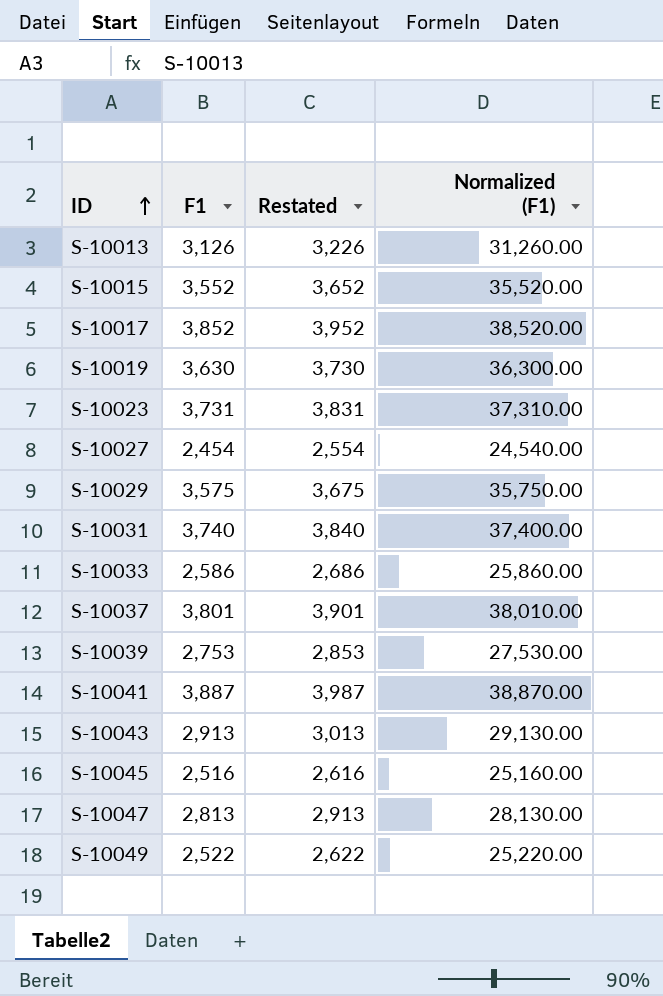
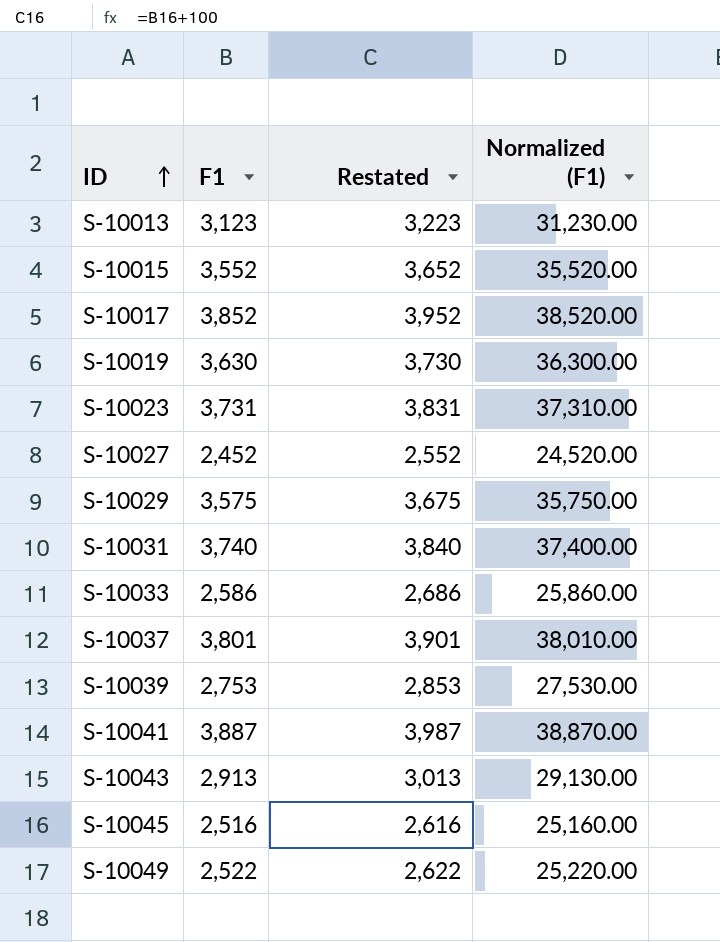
row S-10047: 2,813 | 2,913 | 28,130.00 -> none
S-10013 | F1: 3,126 -> 3,123
S-10013 | Restated: 3,226 -> 3,223
S-10013 | Normalized (F1): 31,260.00 -> 31,230.00
S-10027 | F1: 2,454 -> 2,452
S-10027 | Restated: 2,554 -> 2,552
S-10027 | Normalized (F1): 24,540.00 -> 24,520.00

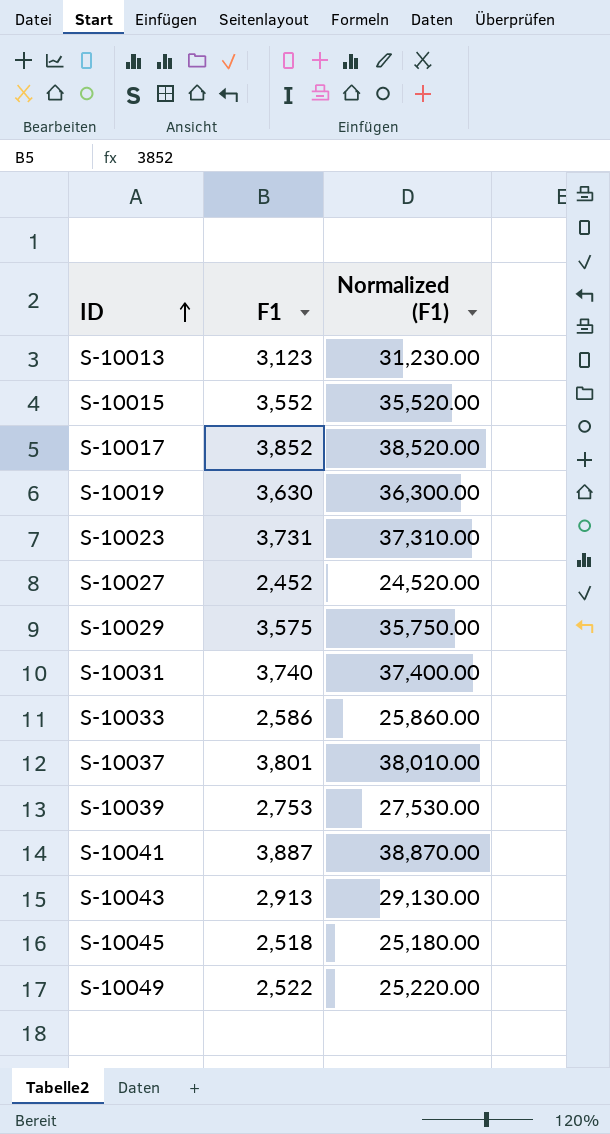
column Restated | formula: [F1] + 100 -> none
S-10045 | F1: 2,516 -> 2,518
S-10045 | Normalized (F1): 25,160.00 -> 25,180.00

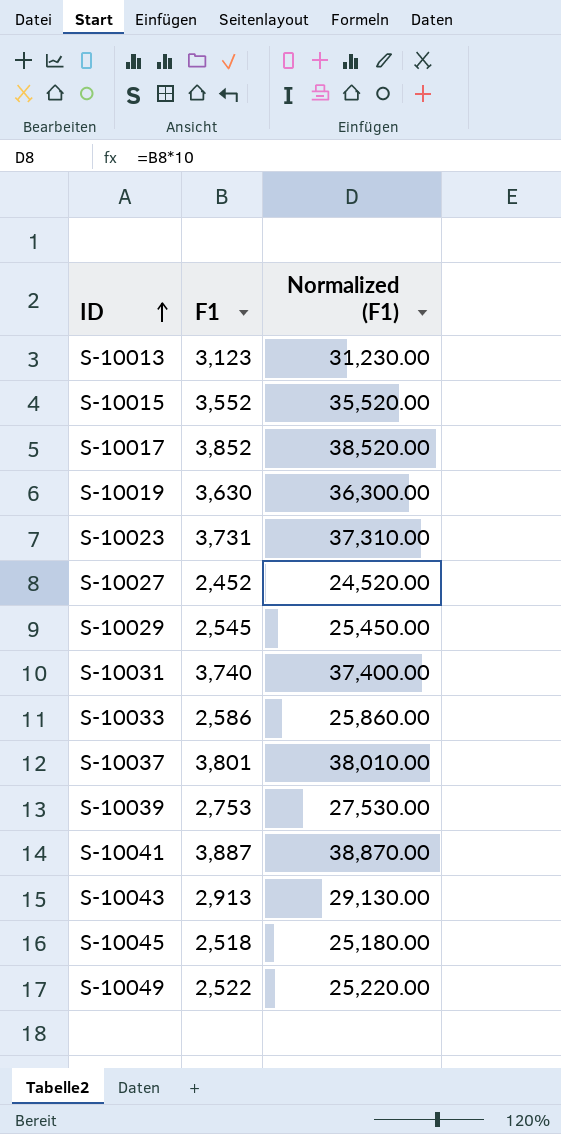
S-10029 | F1: 3,575 -> 2,545
S-10029 | Normalized (F1): 35,750.00 -> 25,450.00

